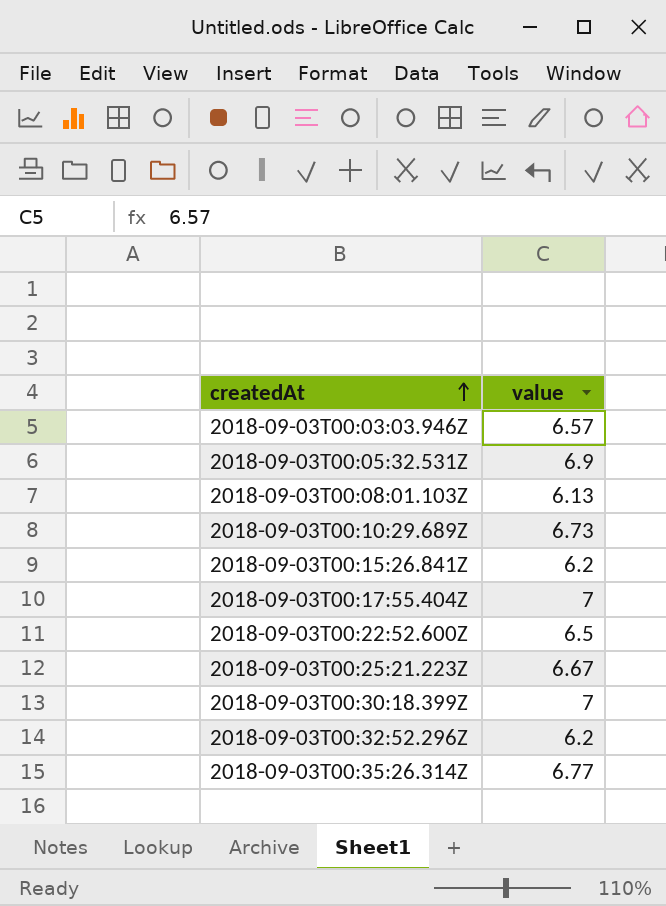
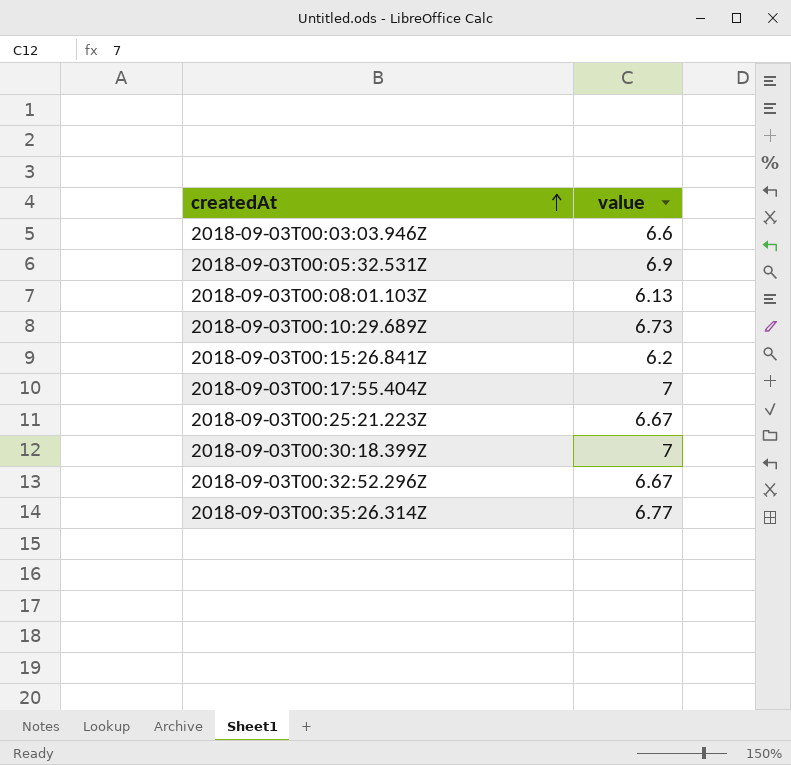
row 2018-09-03T00:22:52.600Z: 6.5 -> none
2018-09-03T00:03:03.946Z | value: 6.57 -> 6.6
2018-09-03T00:32:52.296Z | value: 6.2 -> 6.67

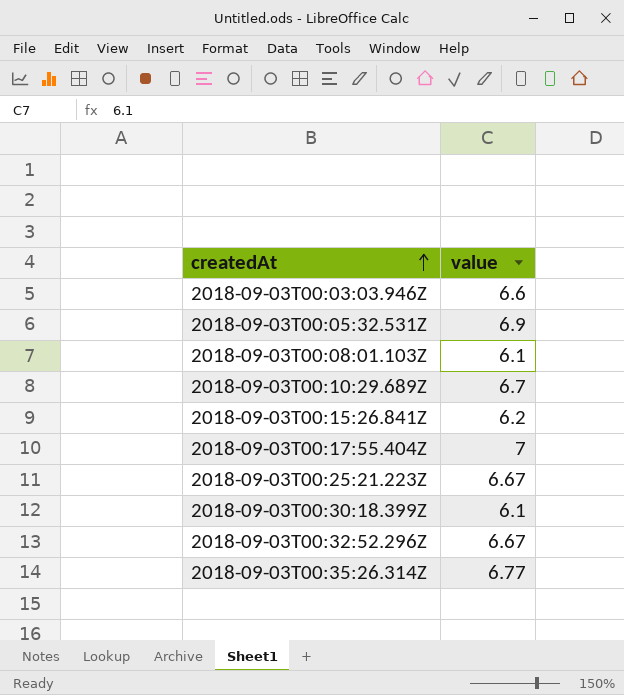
2018-09-03T00:08:01.103Z | value: 6.13 -> 6.1
2018-09-03T00:10:29.689Z | value: 6.73 -> 6.7
2018-09-03T00:30:18.399Z | value: 7 -> 6.1

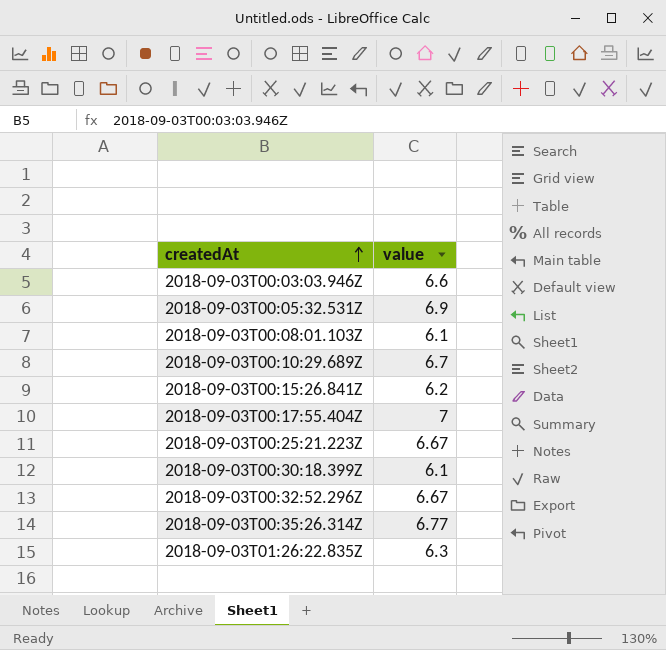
row 2018-09-03T01:26:22.835Z: none -> 6.3

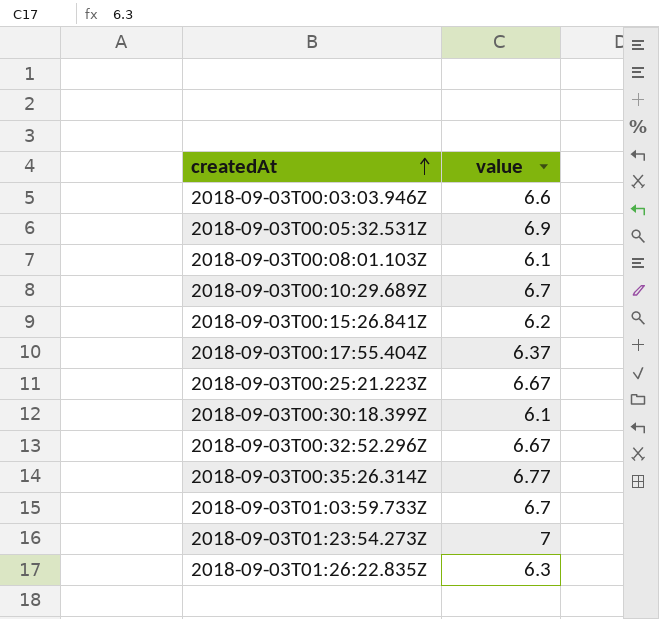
2018-09-03T00:17:55.404Z | value: 7 -> 6.37
row 2018-09-03T01:03:59.733Z: none -> 6.7
row 2018-09-03T01:23:54.273Z: none -> 7

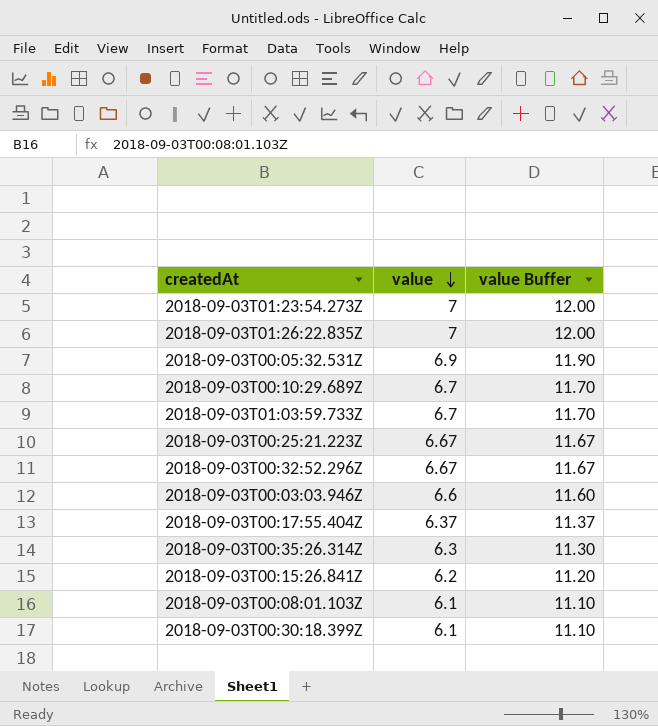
row order: createdAt ascending -> value descending
column value Buffer | formula: none -> [value] + 5
2018-09-03T01:26:22.835Z | value: 6.3 -> 7
2018-09-03T00:35:26.314Z | value: 6.77 -> 6.3

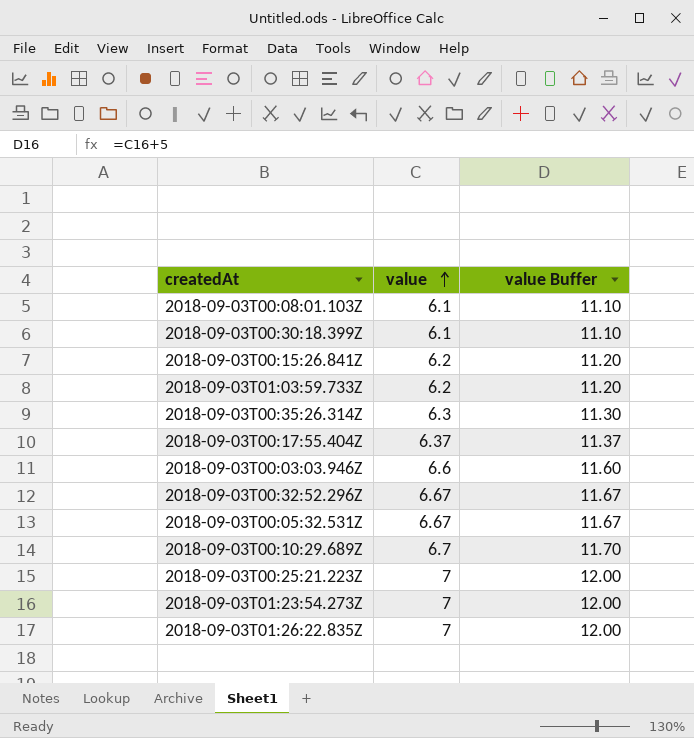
row order: value descending -> value ascending
2018-09-03T01:03:59.733Z | value: 6.7 -> 6.2
2018-09-03T01:03:59.733Z | value Buffer: 11.70 -> 11.20
2018-09-03T00:05:32.531Z | value: 6.9 -> 6.67
2018-09-03T00:05:32.531Z | value Buffer: 11.90 -> 11.67
2018-09-03T00:25:21.223Z | value: 6.67 -> 7
2018-09-03T00:25:21.223Z | value Buffer: 11.67 -> 12.00

